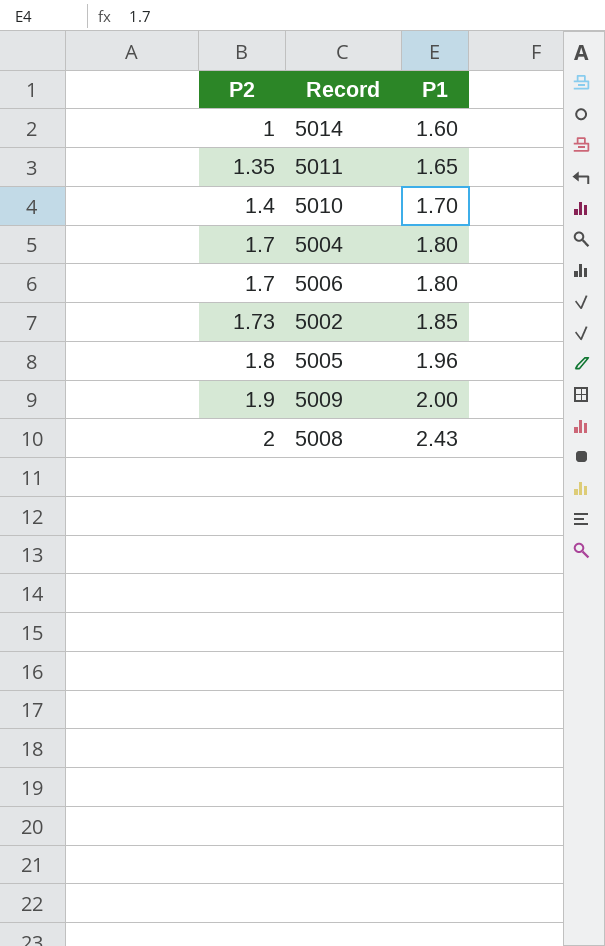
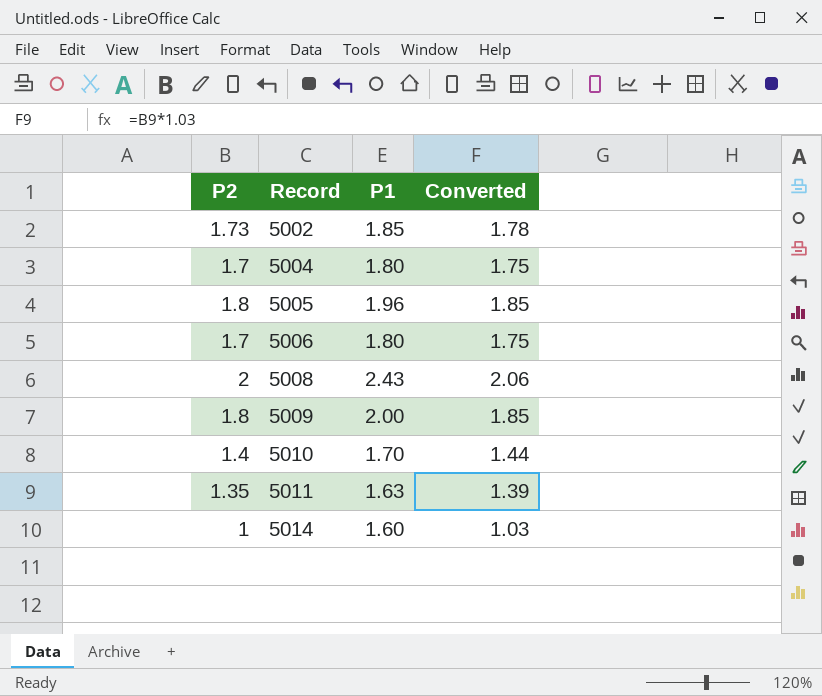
row order: P2 ascending -> Record ascending
column Converted | formula: none -> [P2] * 1.03
5009 | P2: 1.9 -> 1.8
5011 | P1: 1.65 -> 1.63

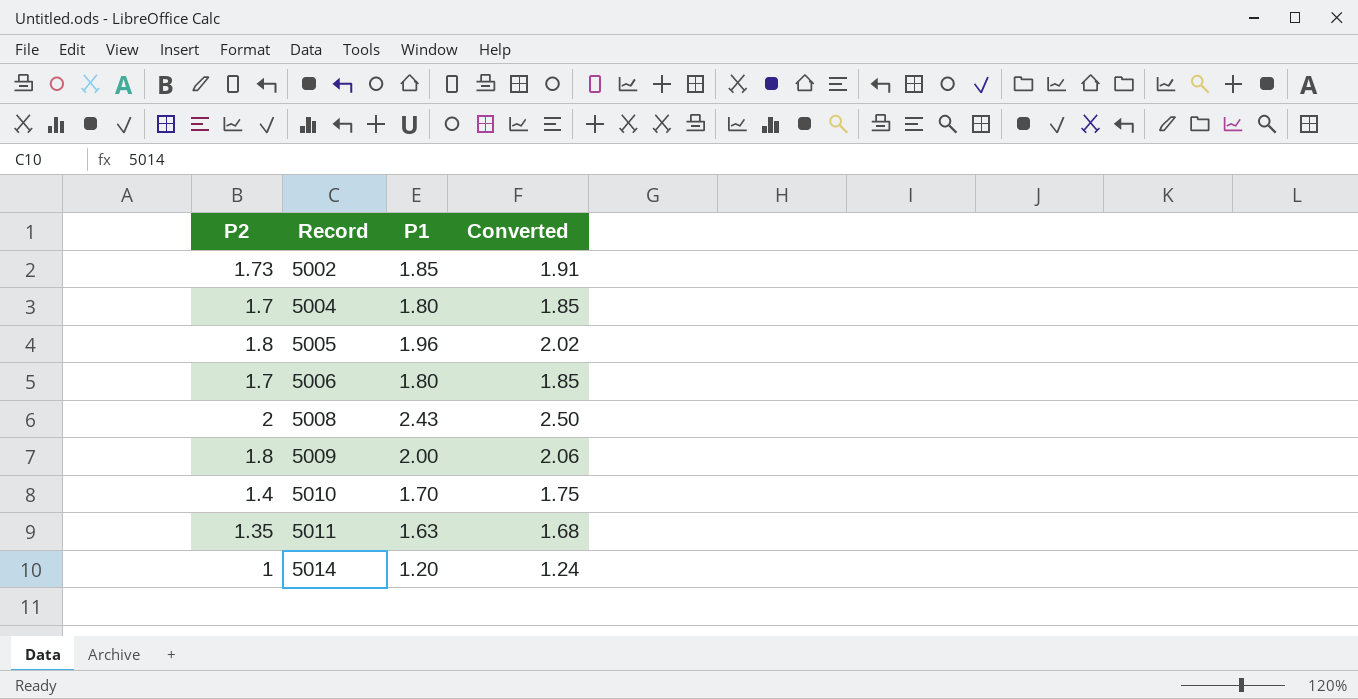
column Converted | formula: [P2] * 1.03 -> [P1] * 1.03
5014 | P1: 1.60 -> 1.20

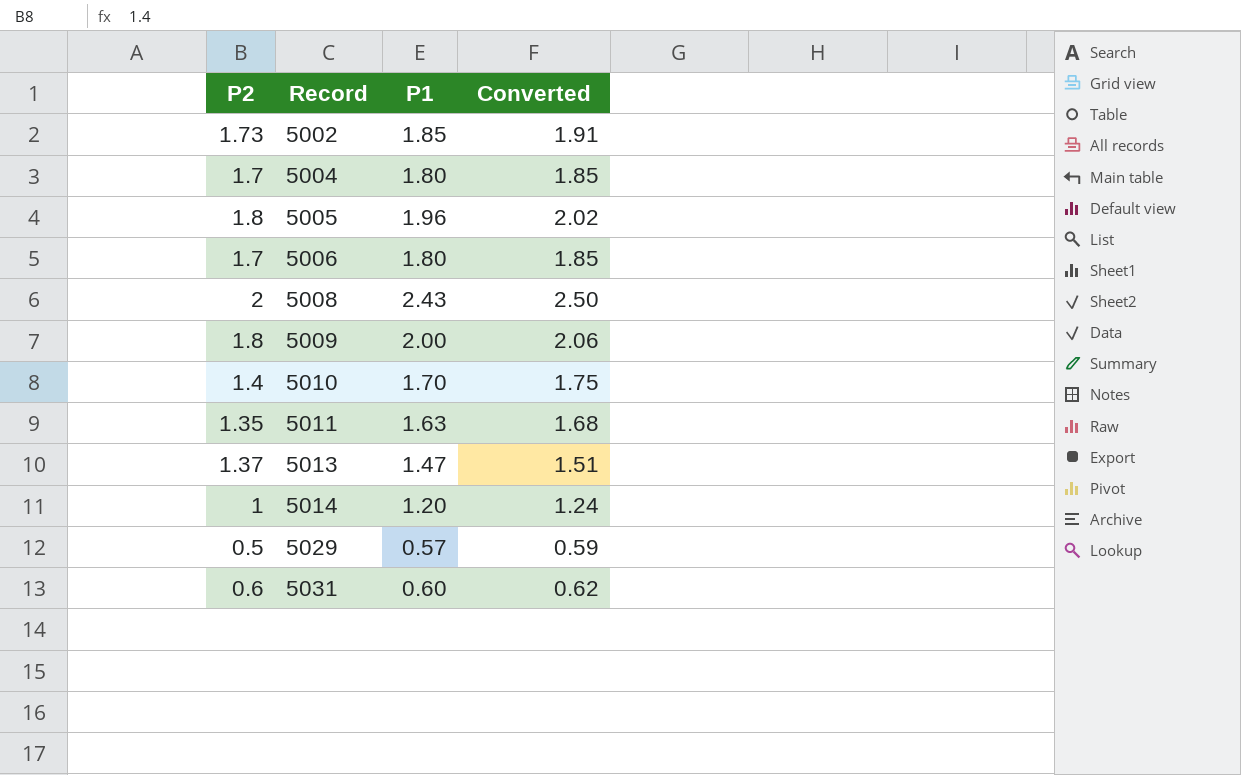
row 5013: none -> 1.37 | 1.47 | 1.51
row 5029: none -> 0.5 | 0.57 | 0.59
row 5031: none -> 0.6 | 0.60 | 0.62

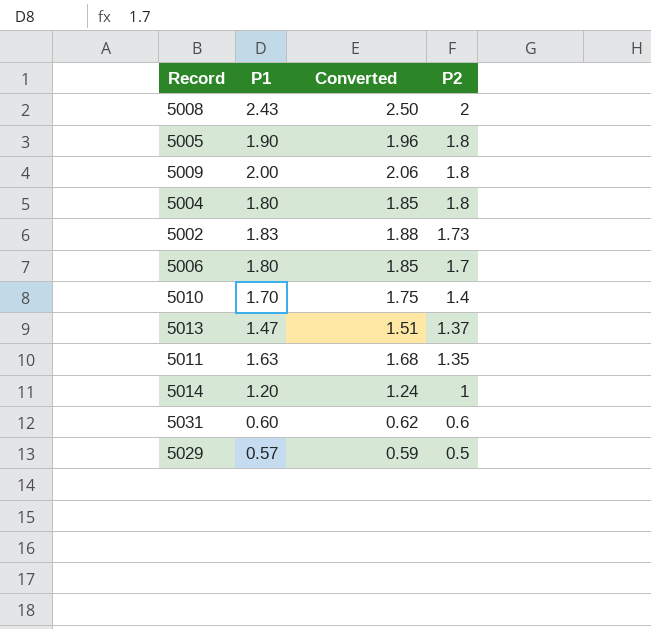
row order: Record ascending -> P2 descending
column P2 | position: 1 -> 4
5005 | P1: 1.96 -> 1.90
5005 | Converted: 2.02 -> 1.96
5004 | P2: 1.7 -> 1.8
5002 | P1: 1.85 -> 1.83
5002 | Converted: 1.91 -> 1.88

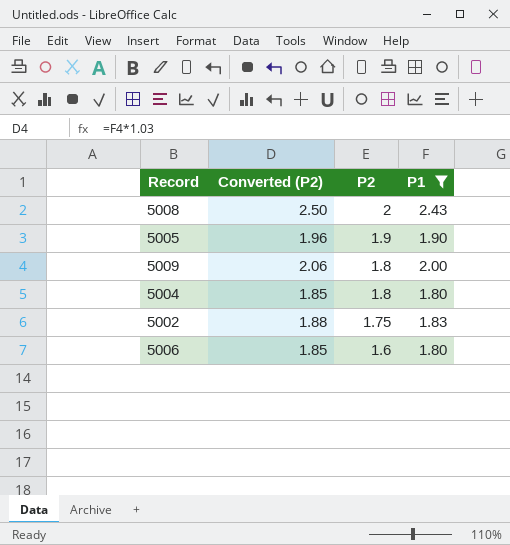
filter: none -> P1 >= 1.80
column name: Converted -> Converted (P2)
column P1 | position: 2 -> 4
5005 | P2: 1.8 -> 1.9
5002 | P2: 1.73 -> 1.75
5006 | P2: 1.7 -> 1.6

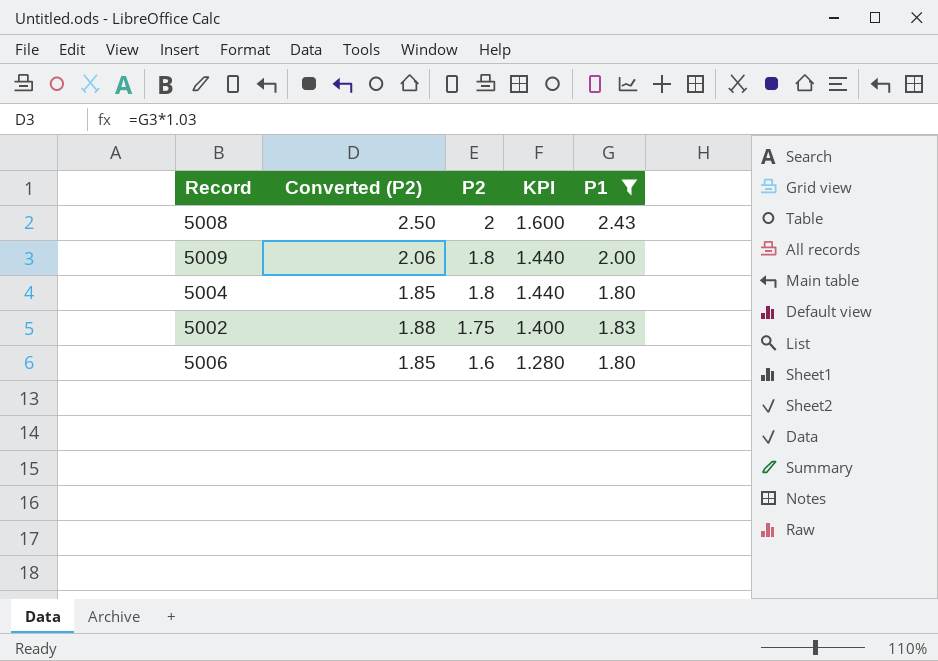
column KPI | formula: none -> [P2] * 0.8
row 5005: 1.96 | 1.9 | 1.90 -> none

